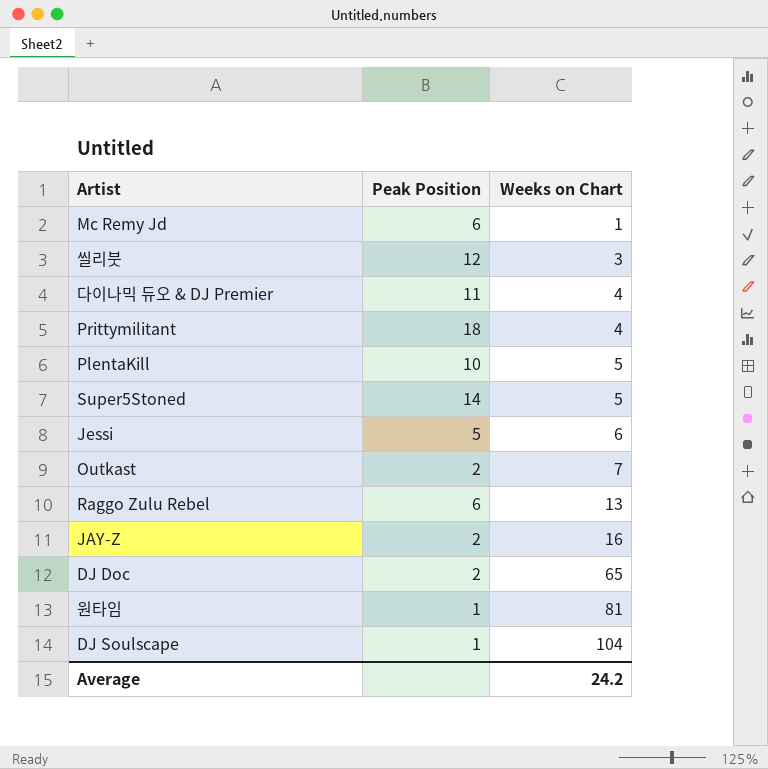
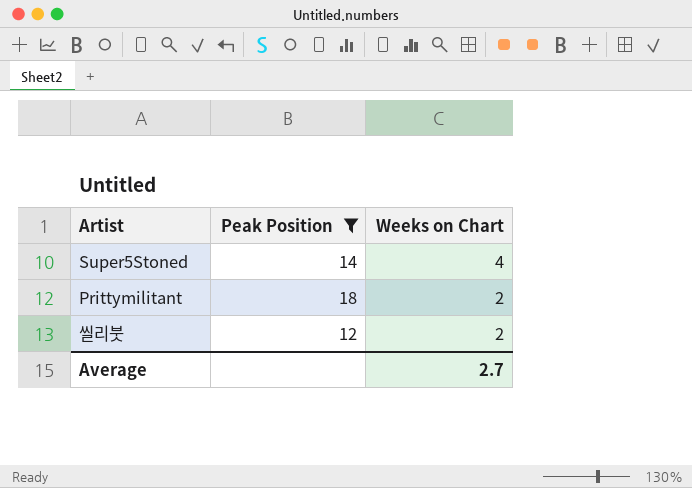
filter: none -> Peak Position >= 12
row order: Weeks on Chart ascending -> Weeks on Chart descending
Super5Stoned | Weeks on Chart: 5 -> 4
Prittymilitant | Weeks on Chart: 4 -> 2
씰리붓 | Weeks on Chart: 3 -> 2
Average | Weeks on Chart: 24.2 -> 2.7

